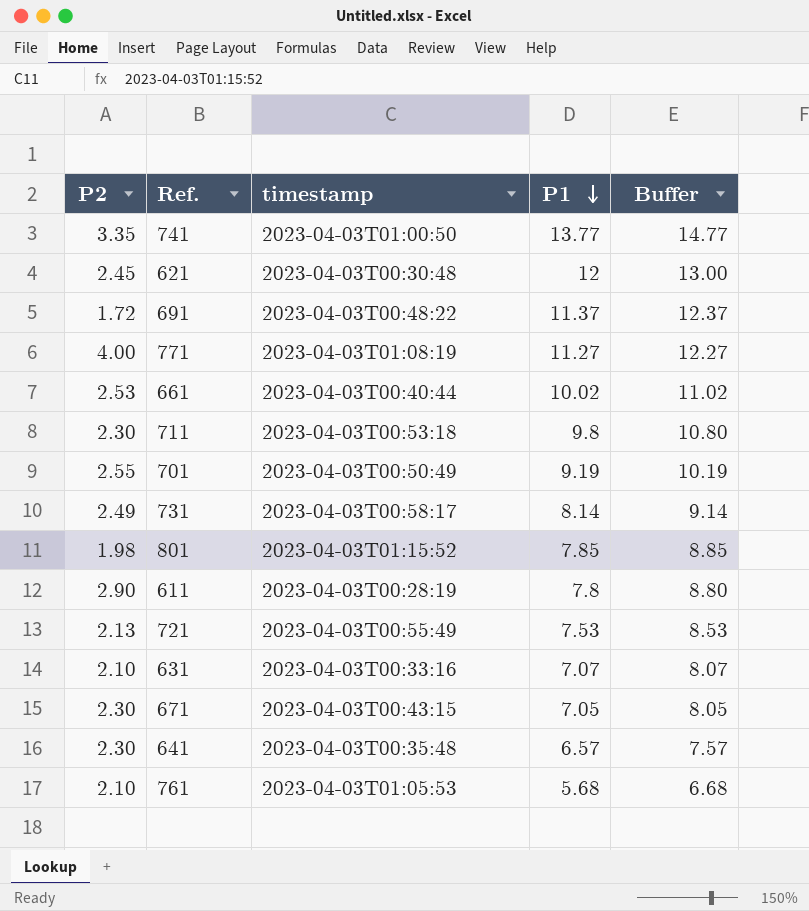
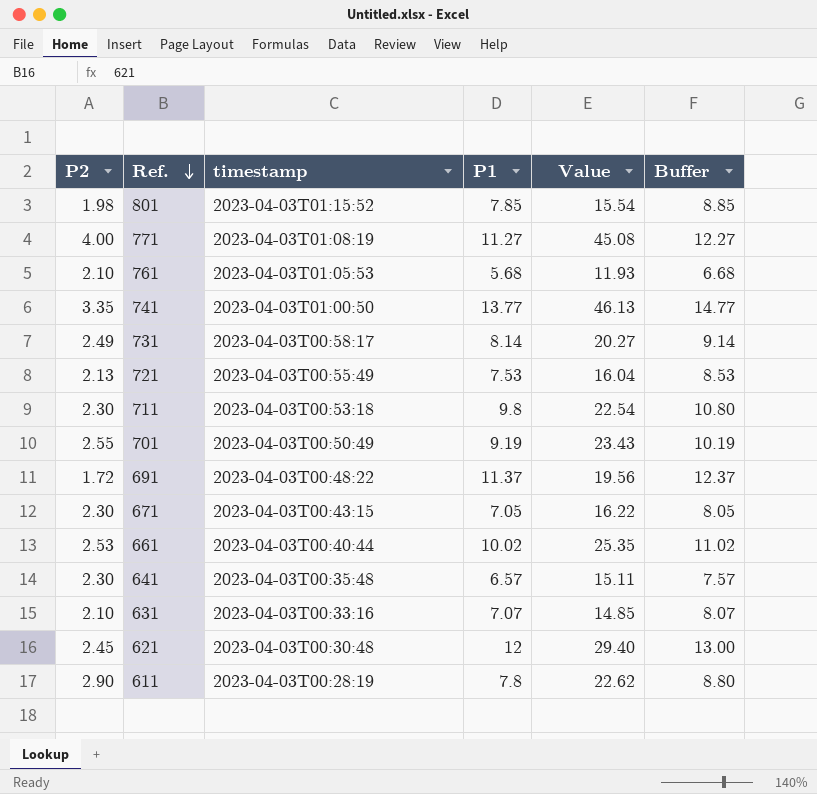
row order: P1 descending -> Ref. descending
column Value | formula: none -> [P2] * [P1]

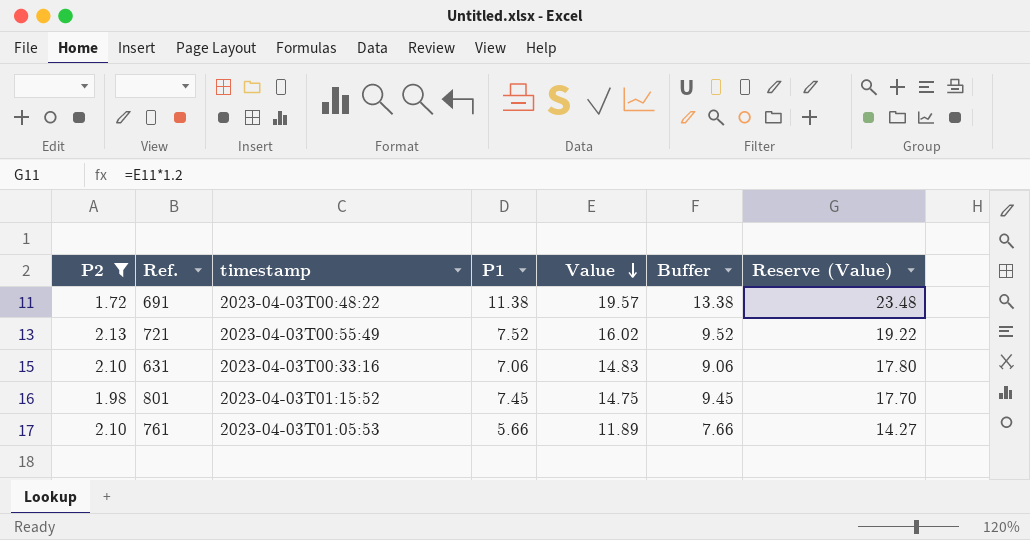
filter: none -> P2 <= 2.13
row order: Ref. descending -> Value descending
column Buffer | formula: [P1] + 1 -> [P1] + 2
column Reserve (Value) | formula: none -> [Value] * 1.2
691 | P1: 11.37 -> 11.38
691 | Value: 19.56 -> 19.57
721 | P1: 7.53 -> 7.52
721 | Value: 16.04 -> 16.02
631 | P1: 7.07 -> 7.06
631 | Value: 14.85 -> 14.83
801 | P1: 7.85 -> 7.45
801 | Value: 15.54 -> 14.75
761 | P1: 5.68 -> 5.66
761 | Value: 11.93 -> 11.89

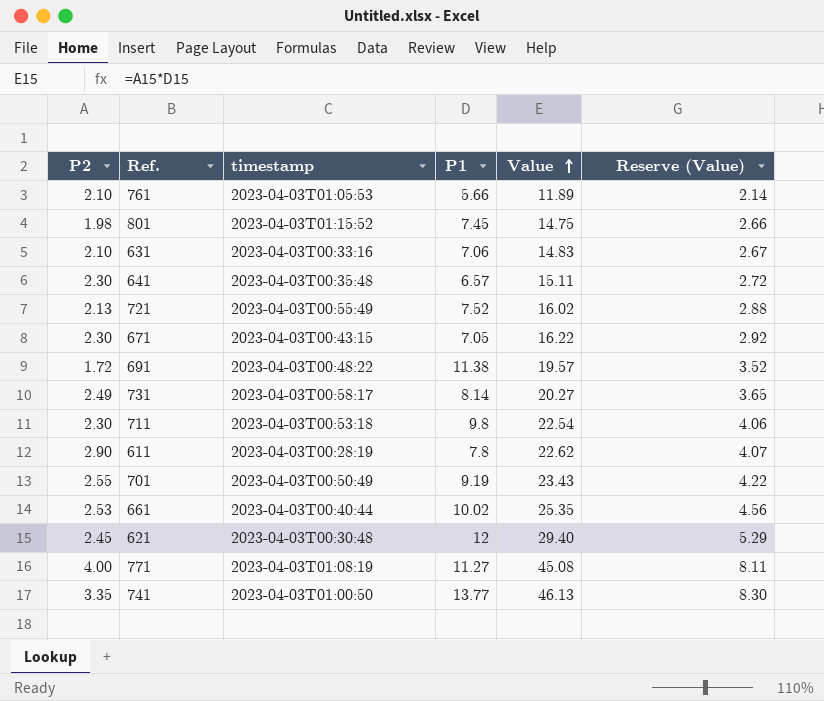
filter: P2 <= 2.13 -> none
row order: Value descending -> Value ascending
column Buffer | formula: [P1] + 2 -> none
column Reserve (Value) | formula: [Value] * 1.2 -> [Value] * 0.18

